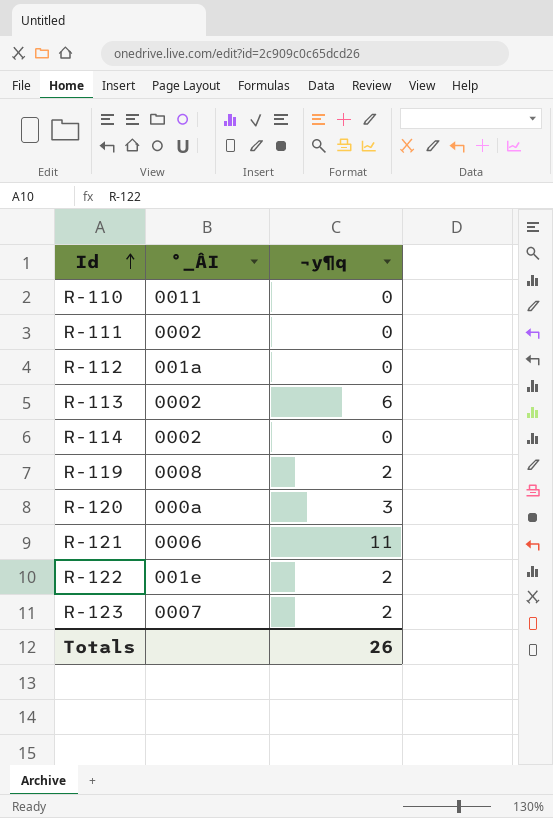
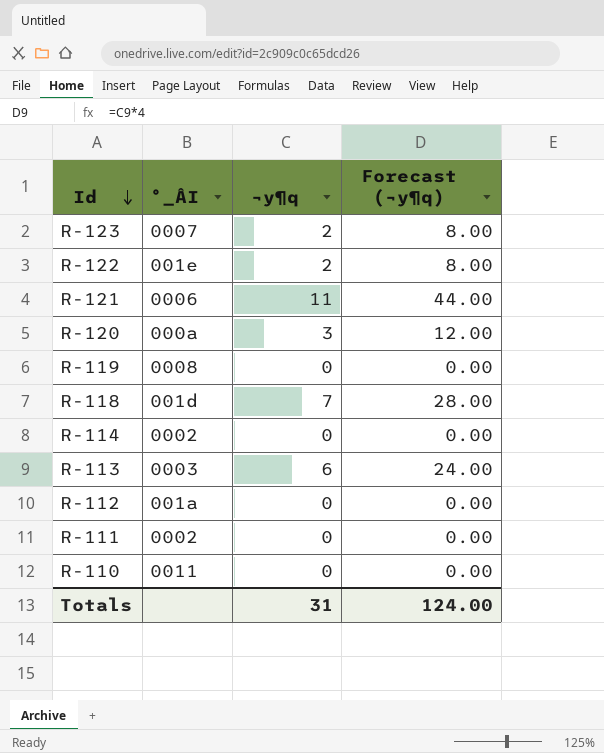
row order: Id ascending -> Id descending
column Forecast (¬y¶q) | formula: none -> [¬y¶q] * 4
R-119 | ¬y¶q: 2 -> 0
row R-118: none -> 001d | 7 | 28.00
R-113 | °_ÂI: 0002 -> 0003
Totals | ¬y¶q: 26 -> 31

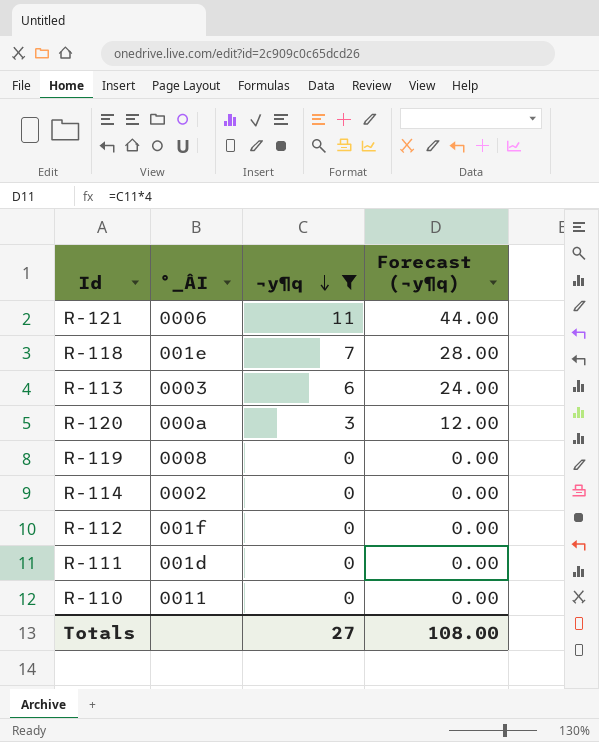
filter: none -> ¬y¶q != 2
row order: Id descending -> ¬y¶q descending
R-118 | °_ÂI: 001d -> 001e
R-112 | °_ÂI: 001a -> 001f
R-111 | °_ÂI: 0002 -> 001d
Totals | ¬y¶q: 31 -> 27
Totals | Forecast (¬y¶q): 124.00 -> 108.00

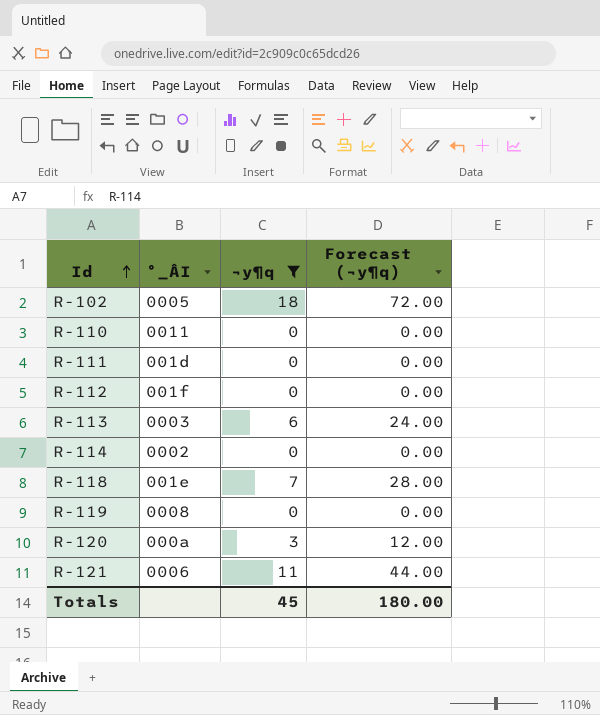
row order: ¬y¶q descending -> Id ascending
row R-102: none -> 0005 | 18 | 72.00
Totals | ¬y¶q: 27 -> 45
Totals | Forecast (¬y¶q): 108.00 -> 180.00

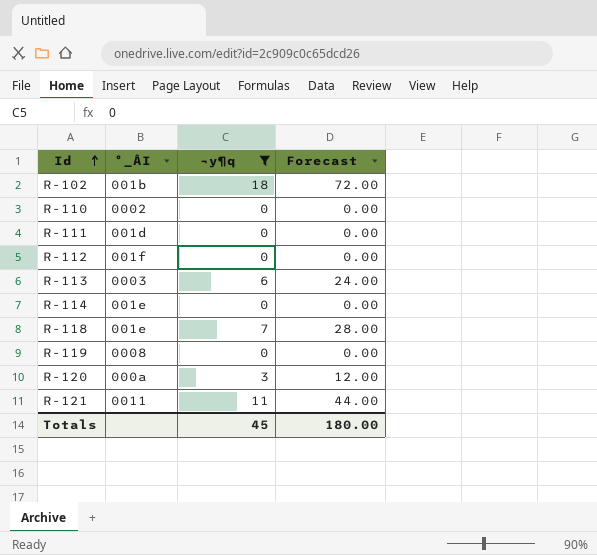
column name: Forecast (¬y¶q) -> Forecast
R-102 | °_ÂI: 0005 -> 001b
R-110 | °_ÂI: 0011 -> 0002
R-114 | °_ÂI: 0002 -> 001e
R-121 | °_ÂI: 0006 -> 0011

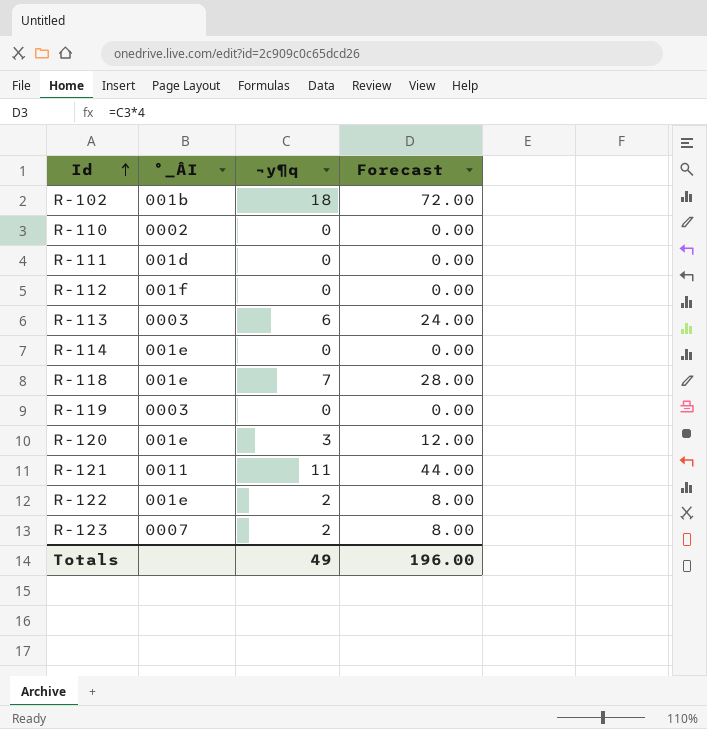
filter: ¬y¶q != 2 -> none
R-119 | °_ÂI: 0008 -> 0003
R-120 | °_ÂI: 000a -> 001e
Totals | ¬y¶q: 45 -> 49
Totals | Forecast: 180.00 -> 196.00

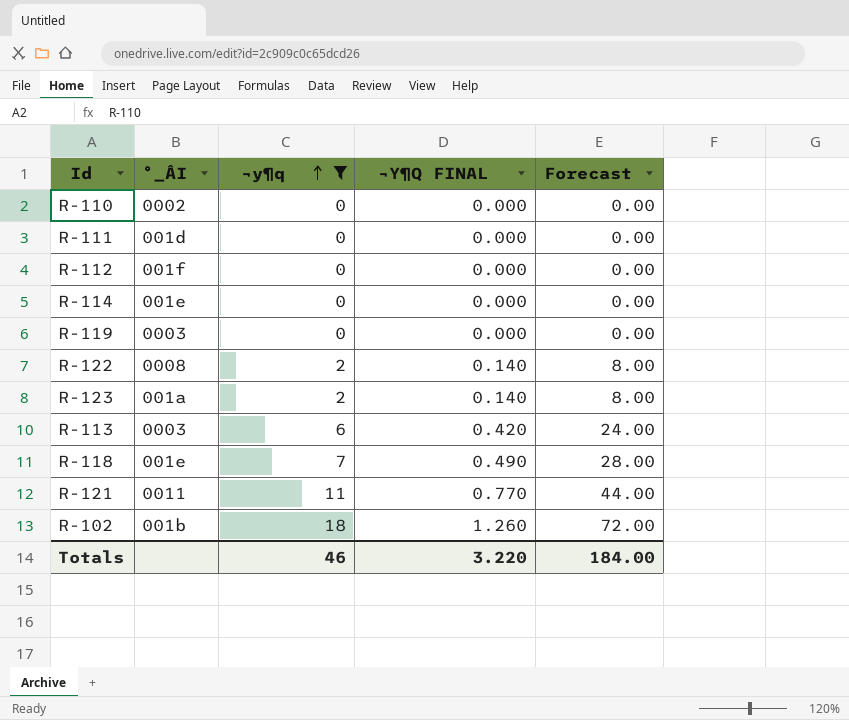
filter: none -> ¬y¶q != 3
row order: Id ascending -> ¬y¶q ascending
column ¬Y¶Q FINAL | formula: none -> [¬y¶q] * 0.07
R-122 | °_ÂI: 001e -> 0008
R-123 | °_ÂI: 0007 -> 001a
Totals | ¬y¶q: 49 -> 46
Totals | Forecast: 196.00 -> 184.00

